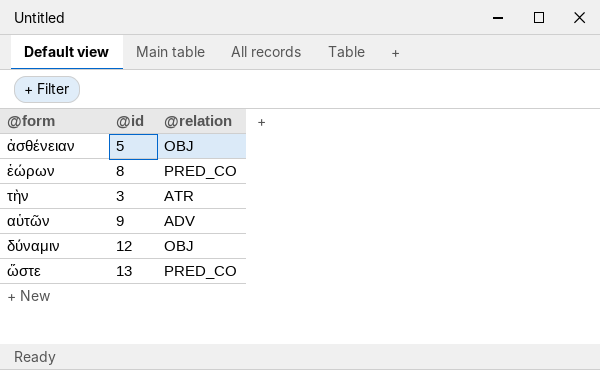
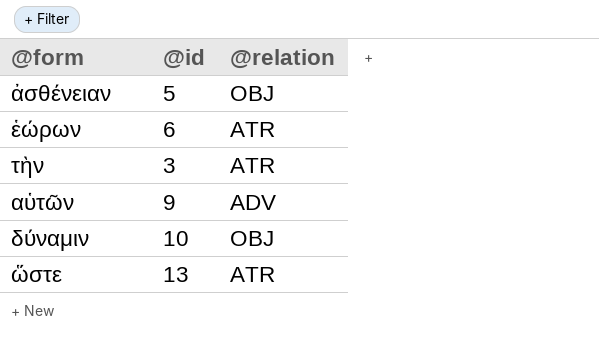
ἑώρων | @id: 8 -> 6
ἑώρων | @relation: PRED_CO -> ATR
δύναμιν | @id: 12 -> 10
ὥστε | @relation: PRED_CO -> ATR

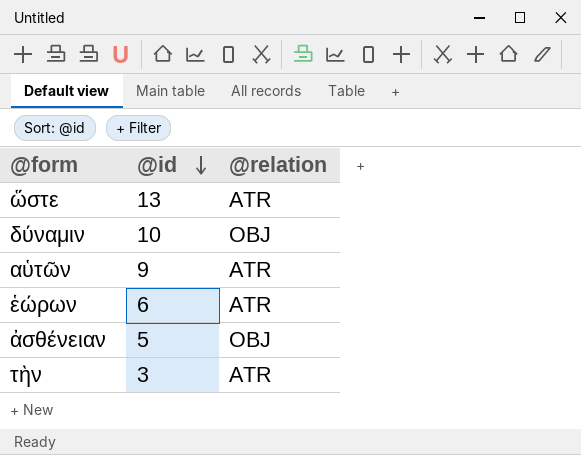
row order: none -> @id descending
αὑτῶν | @relation: ADV -> ATR

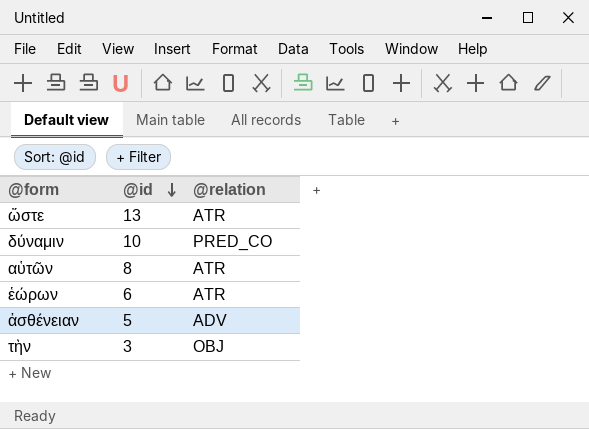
δύναμιν | @relation: OBJ -> PRED_CO
αὑτῶν | @id: 9 -> 8
ἀσθένειαν | @relation: OBJ -> ADV
τὴν | @relation: ATR -> OBJ

